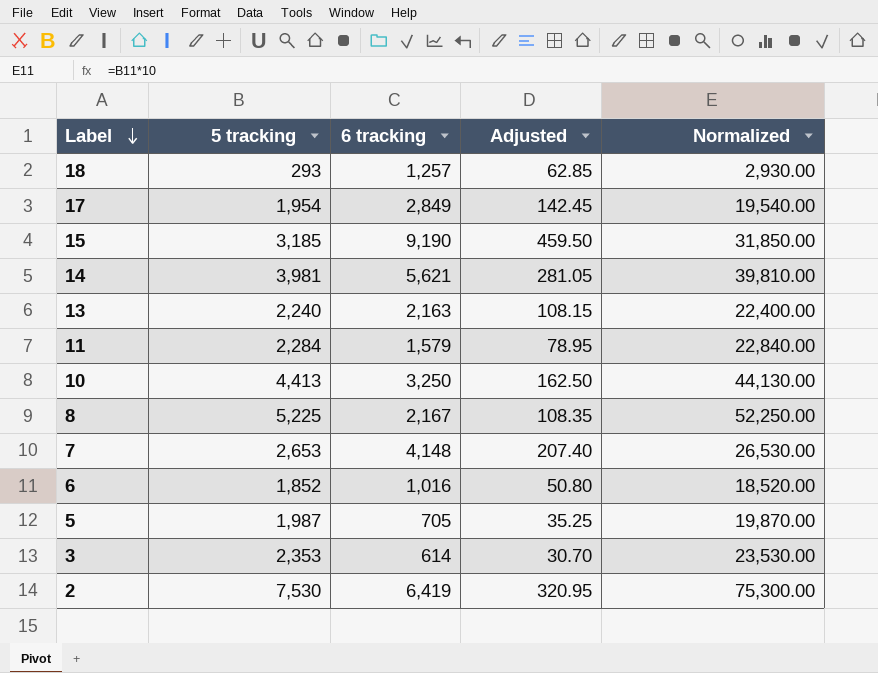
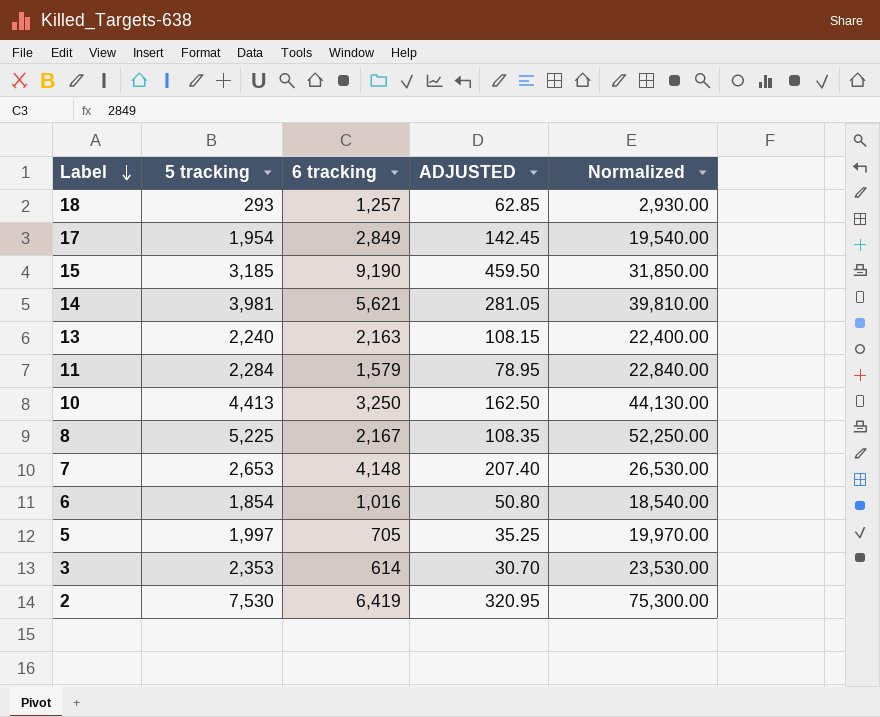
column name: Adjusted -> ADJUSTED
6 | 5 tracking: 1,852 -> 1,854
6 | Normalized: 18,520.00 -> 18,540.00
5 | 5 tracking: 1,987 -> 1,997
5 | Normalized: 19,870.00 -> 19,970.00

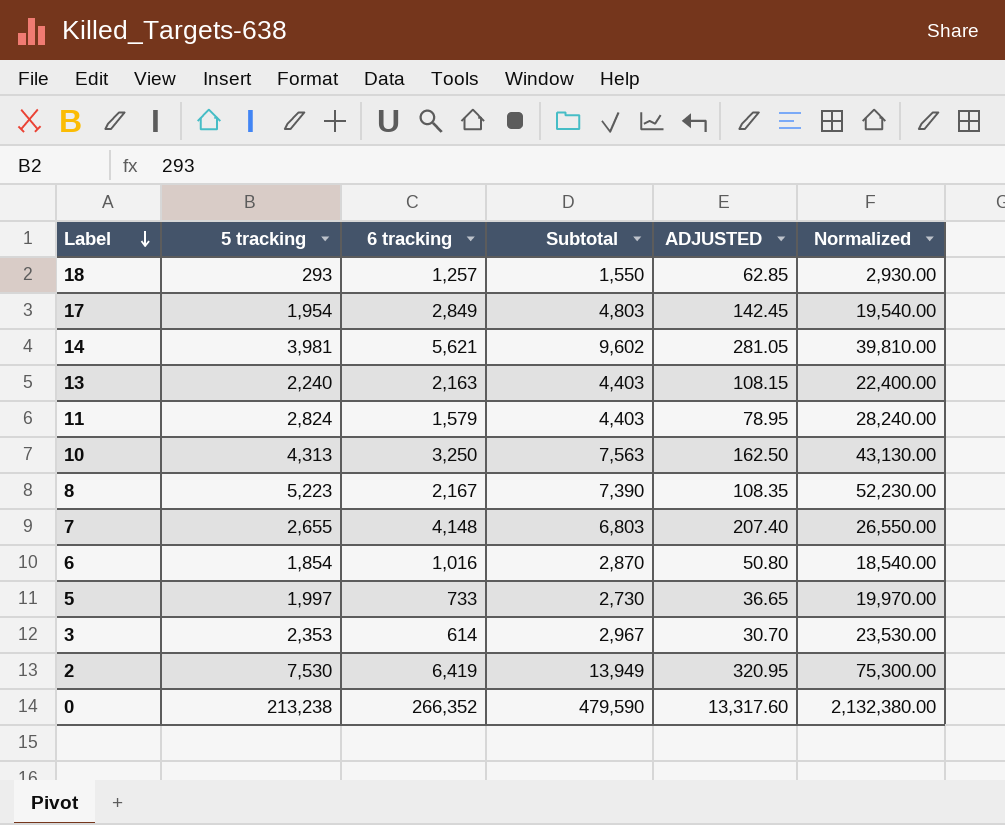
column Subtotal | formula: none -> [5 tracking] + [6 tracking]
row 15: 3,185 | 9,190 | 459.50 | 31,850.00 -> none
11 | 5 tracking: 2,284 -> 2,824
11 | Normalized: 22,840.00 -> 28,240.00
10 | 5 tracking: 4,413 -> 4,313
10 | Normalized: 44,130.00 -> 43,130.00
8 | 5 tracking: 5,225 -> 5,223
8 | Normalized: 52,250.00 -> 52,230.00
7 | 5 tracking: 2,653 -> 2,655
7 | Normalized: 26,530.00 -> 26,550.00
5 | 6 tracking: 705 -> 733
5 | ADJUSTED: 35.25 -> 36.65
row 0: none -> 213,238 | 266,352 | 479,590 | 13,317.60 | 2,132,380.00

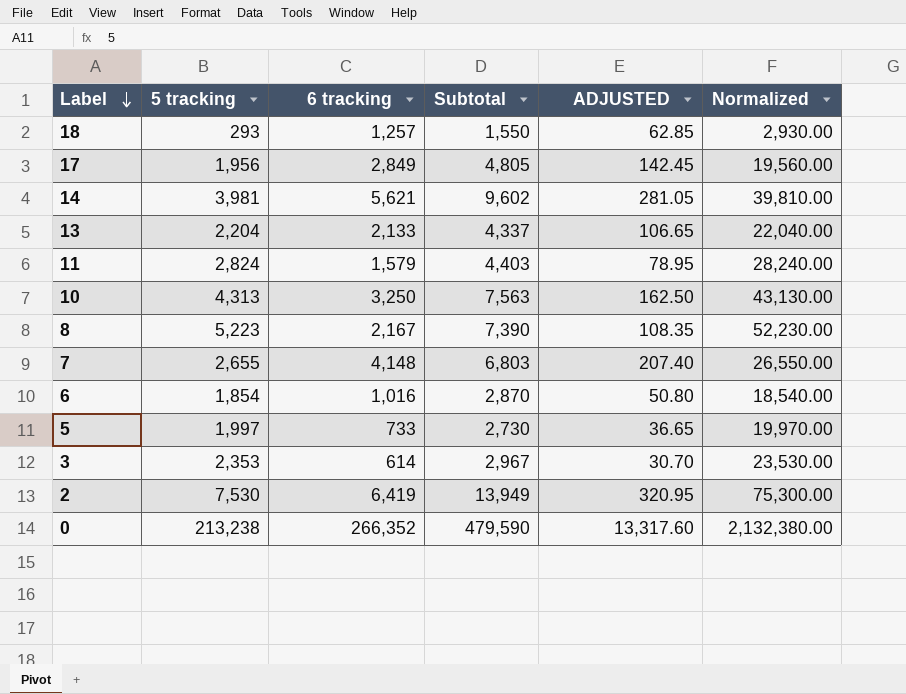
17 | 5 tracking: 1,954 -> 1,956
17 | Subtotal: 4,803 -> 4,805
17 | Normalized: 19,540.00 -> 19,560.00
13 | 5 tracking: 2,240 -> 2,204
13 | 6 tracking: 2,163 -> 2,133
13 | Subtotal: 4,403 -> 4,337
13 | ADJUSTED: 108.15 -> 106.65
13 | Normalized: 22,400.00 -> 22,040.00

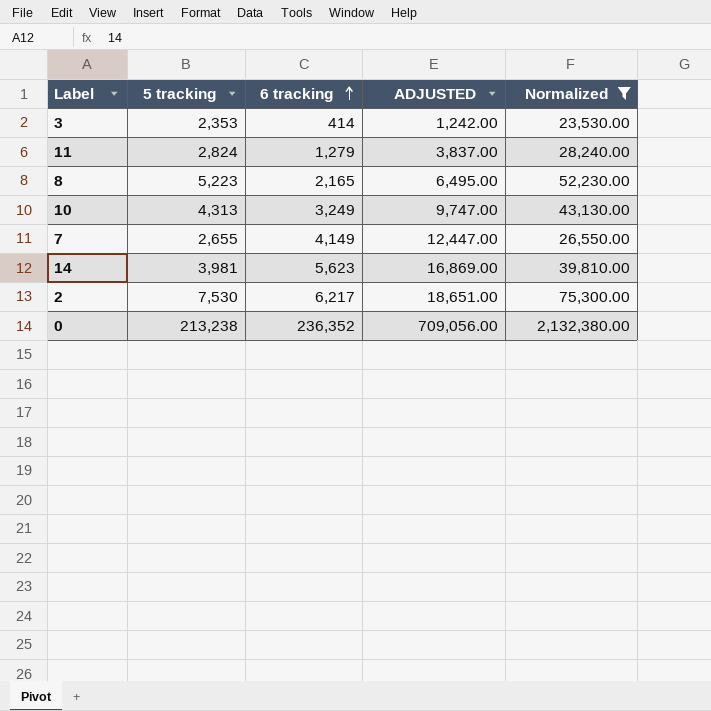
filter: none -> Normalized >= 23,530.00
row order: Label descending -> 6 tracking ascending
column Subtotal | formula: [5 tracking] + [6 tracking] -> none
column ADJUSTED | formula: [6 tracking] * 0.05 -> [6 tracking] * 3
3 | 6 tracking: 614 -> 414
11 | 6 tracking: 1,579 -> 1,279
8 | 6 tracking: 2,167 -> 2,165
10 | 6 tracking: 3,250 -> 3,249
7 | 6 tracking: 4,148 -> 4,149
14 | 6 tracking: 5,621 -> 5,623
2 | 6 tracking: 6,419 -> 6,217
0 | 6 tracking: 266,352 -> 236,352

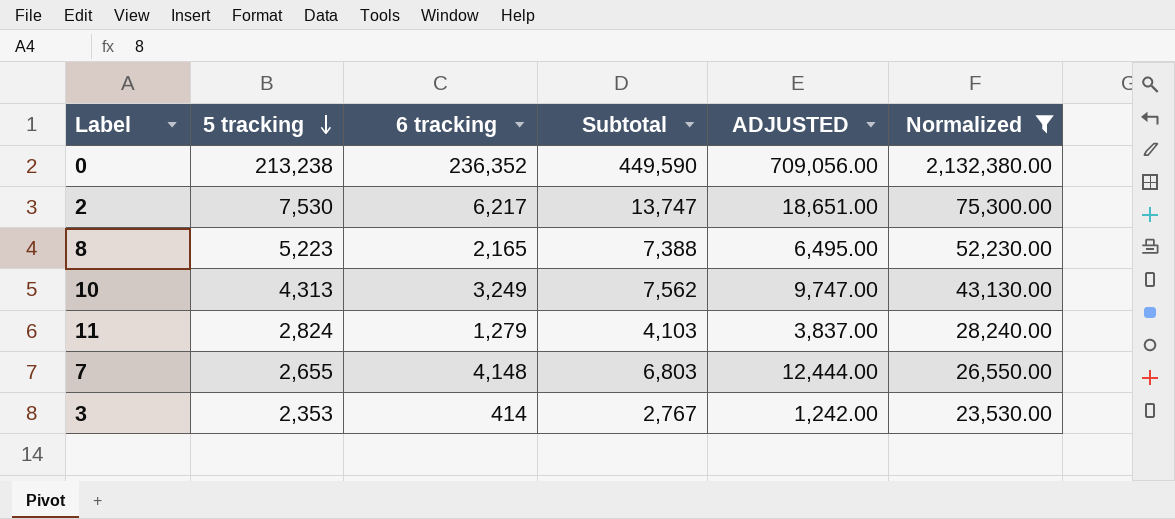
row order: 6 tracking ascending -> 5 tracking descending
column Subtotal | formula: none -> [5 tracking] + [6 tracking]
row 14: 3,981 | 5,623 | 16,869.00 | 39,810.00 -> none
7 | 6 tracking: 4,149 -> 4,148
7 | ADJUSTED: 12,447.00 -> 12,444.00

